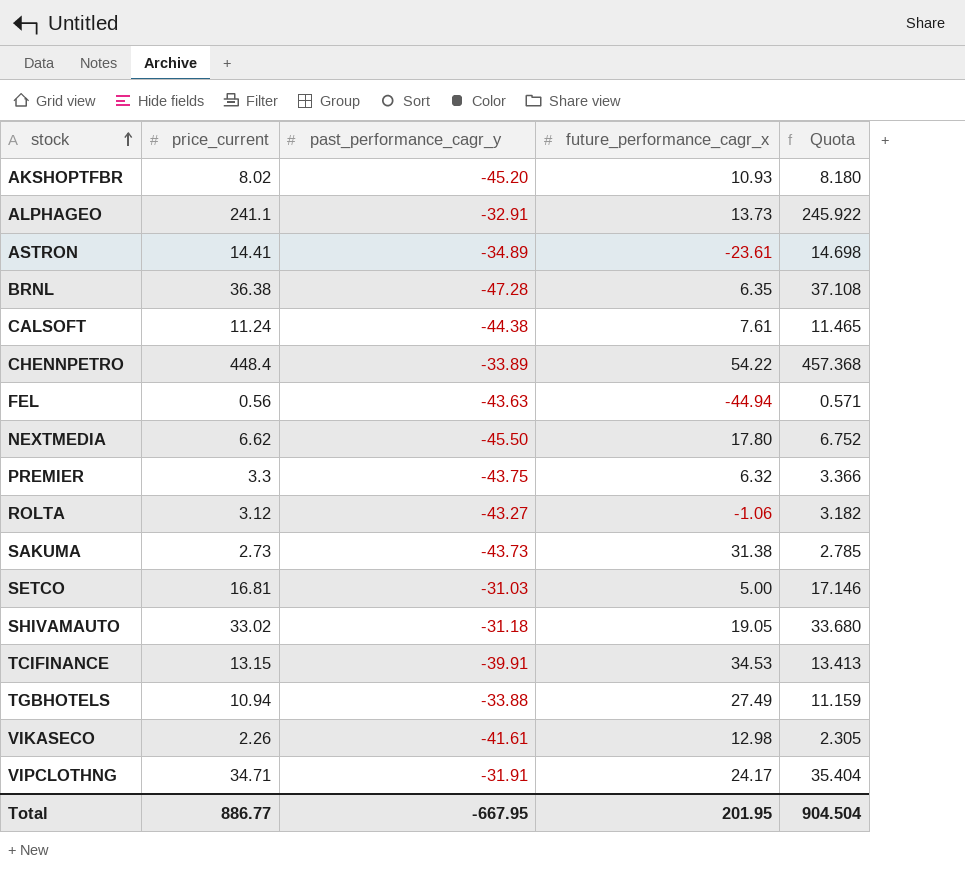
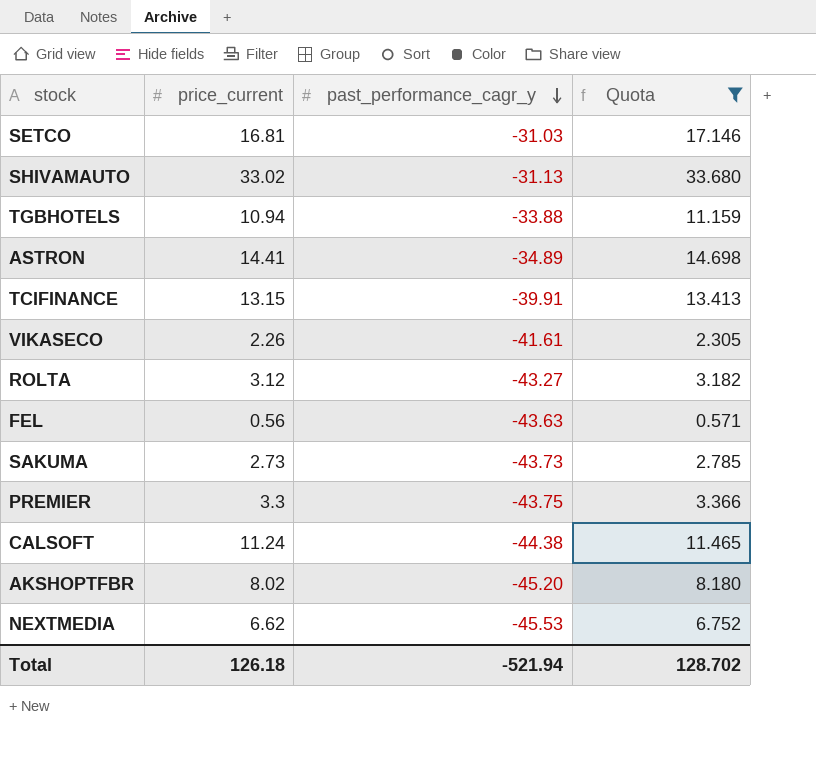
filter: none -> Quota <= 33.680
row order: stock ascending -> past_performance_cagr_y descending
column future_performance_cagr_x | position: 4 -> none
SHIVAMAUTO | past_performance_cagr_y: -31.18 -> -31.13
NEXTMEDIA | past_performance_cagr_y: -45.50 -> -45.53
Total | price_current: 886.77 -> 126.18
Total | past_performance_cagr_y: -667.95 -> -521.94
Total | Quota: 904.504 -> 128.702

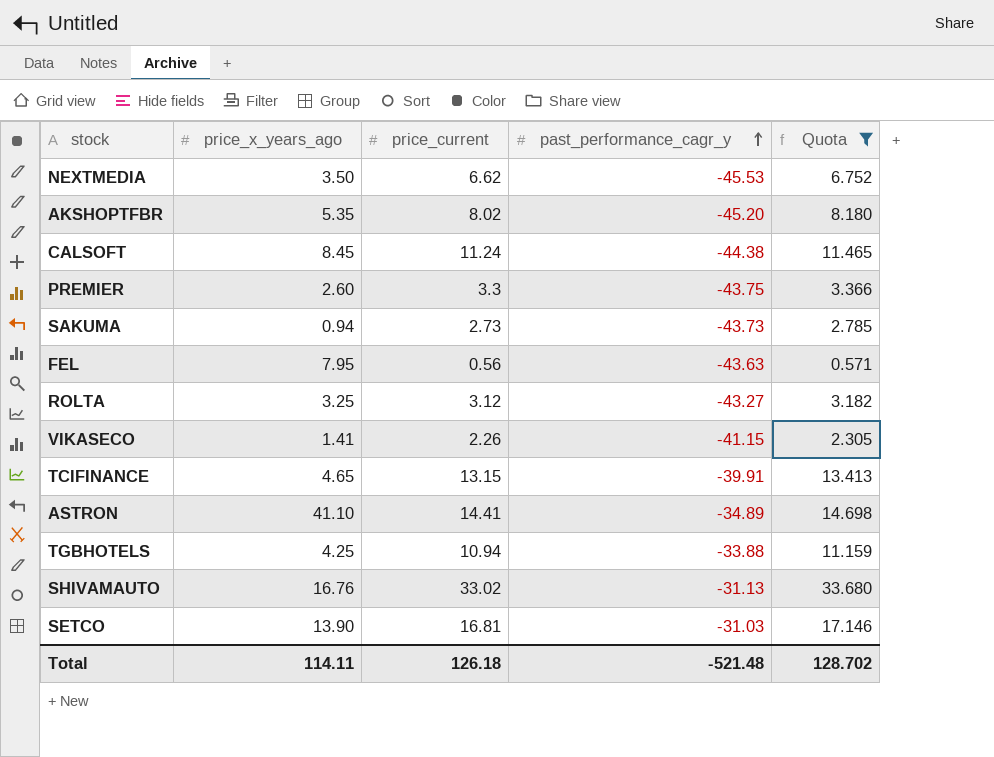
row order: past_performance_cagr_y descending -> past_performance_cagr_y ascending
column price_x_years_ago | position: none -> 2
VIKASECO | past_performance_cagr_y: -41.61 -> -41.15
Total | past_performance_cagr_y: -521.94 -> -521.48

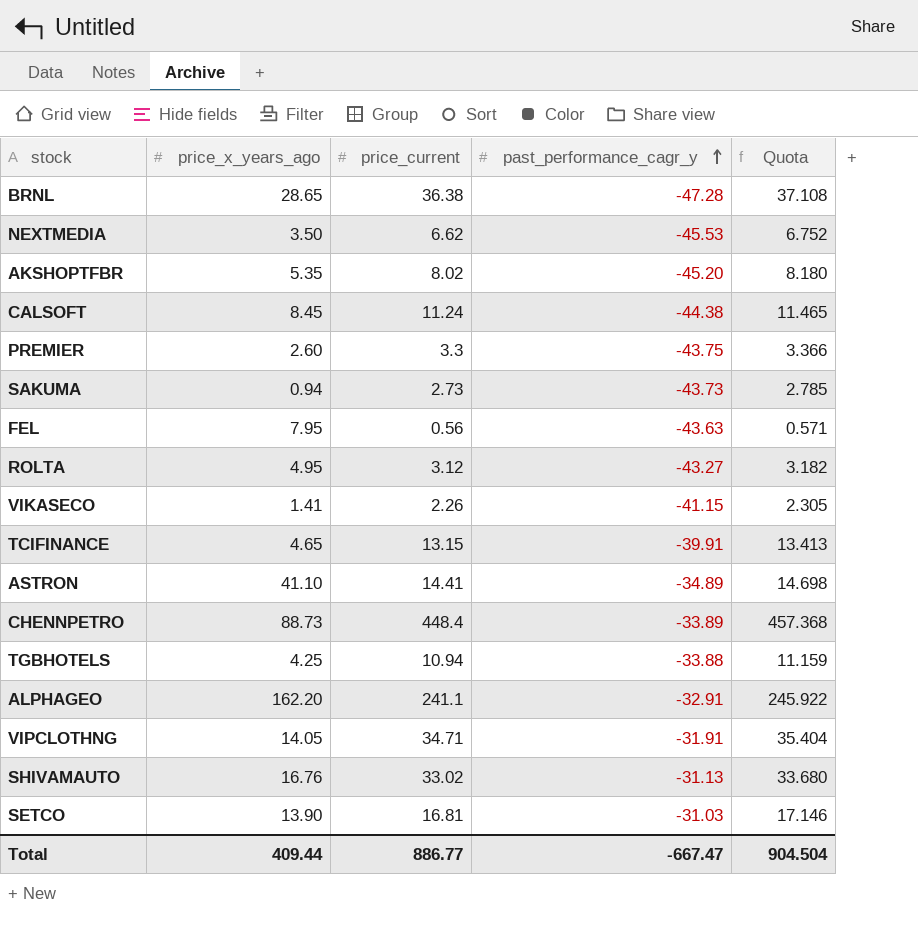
filter: Quota <= 33.680 -> none
ROLTA | price_x_years_ago: 3.25 -> 4.95
Total | price_x_years_ago: 114.11 -> 409.44
Total | price_current: 126.18 -> 886.77
Total | past_performance_cagr_y: -521.48 -> -667.47
Total | Quota: 128.702 -> 904.504

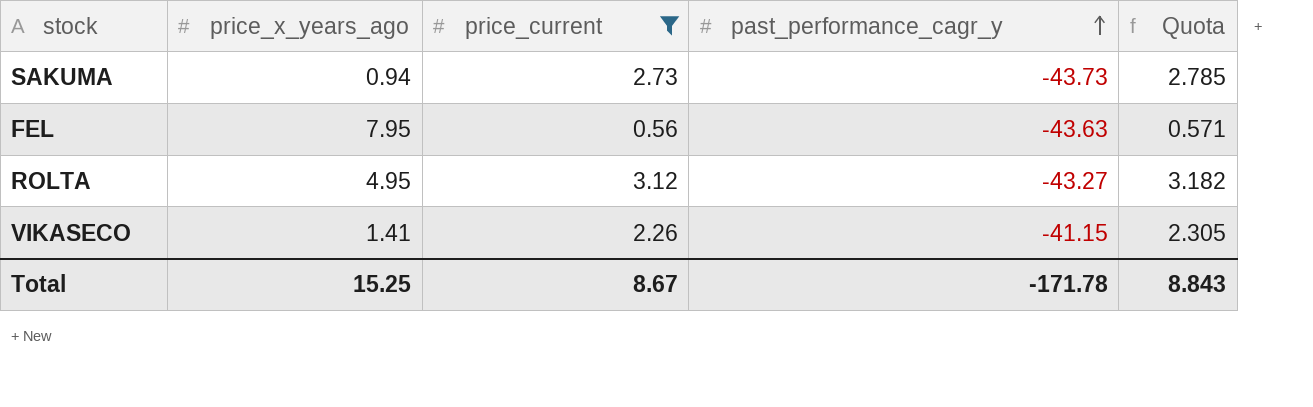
filter: none -> price_current <= 3.12
Total | price_x_years_ago: 409.44 -> 15.25
Total | price_current: 886.77 -> 8.67
Total | past_performance_cagr_y: -667.47 -> -171.78
Total | Quota: 904.504 -> 8.843

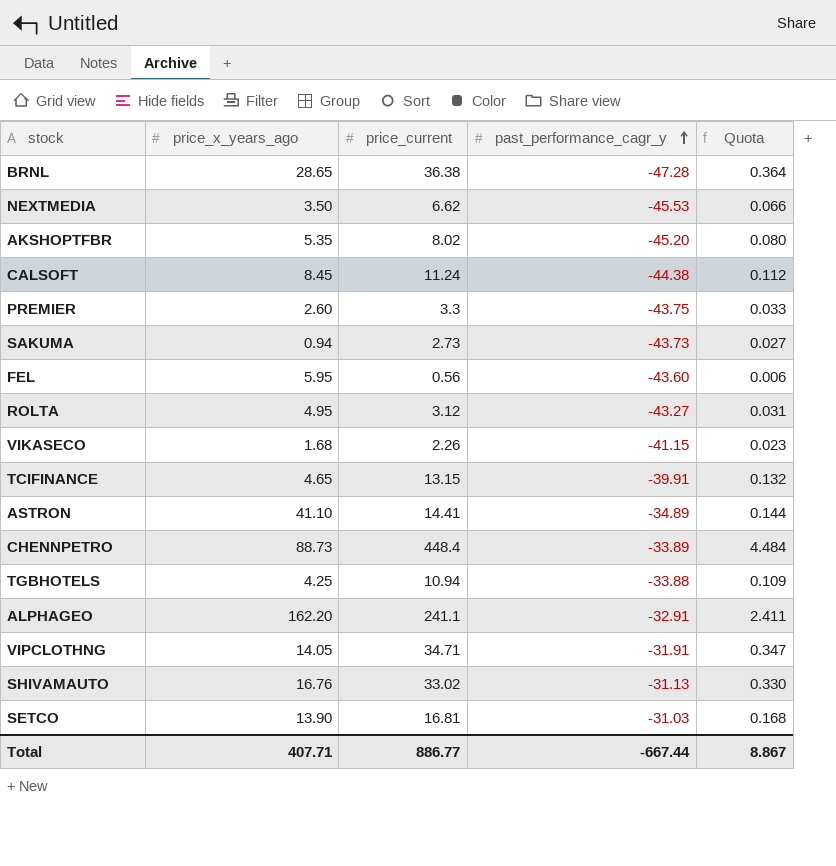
filter: price_current <= 3.12 -> none
column Quota | formula: [price_current] * 1.02 -> [price_current] * 0.01
FEL | price_x_years_ago: 7.95 -> 5.95
FEL | past_performance_cagr_y: -43.63 -> -43.60
VIKASECO | price_x_years_ago: 1.41 -> 1.68
Total | price_x_years_ago: 15.25 -> 407.71
Total | price_current: 8.67 -> 886.77
Total | past_performance_cagr_y: -171.78 -> -667.44
Total | Quota: 8.843 -> 8.867

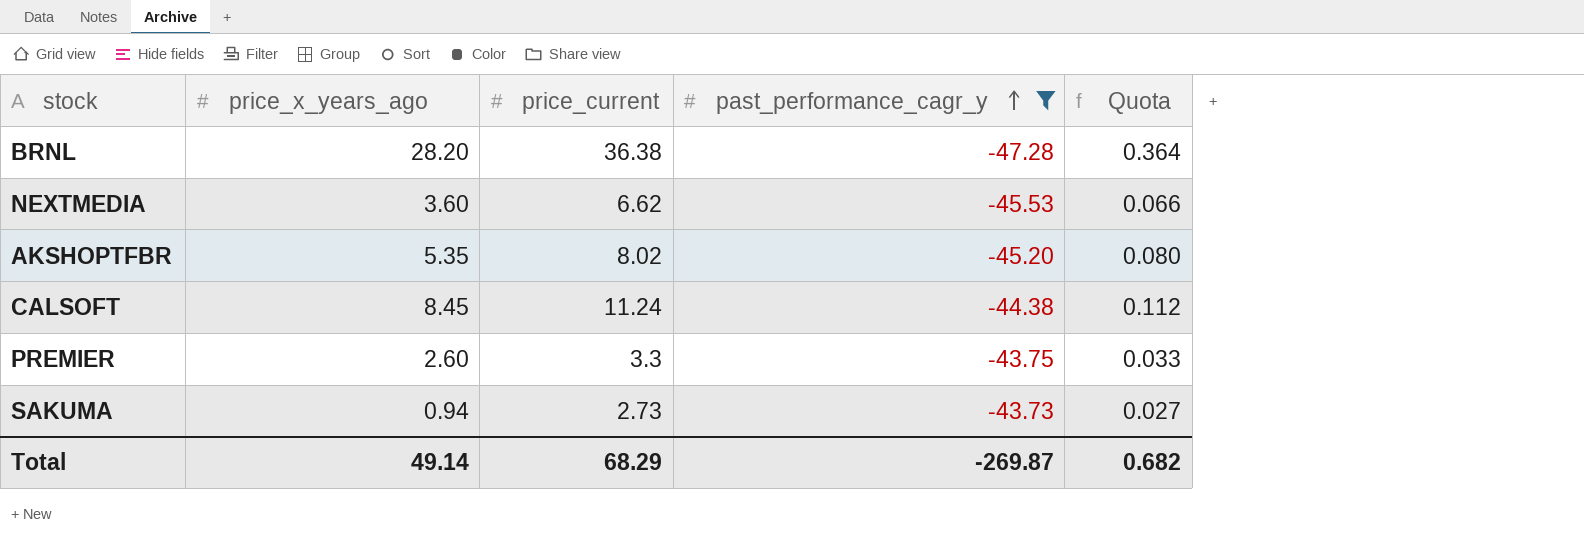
filter: none -> past_performance_cagr_y <= -43.73
BRNL | price_x_years_ago: 28.65 -> 28.20
NEXTMEDIA | price_x_years_ago: 3.50 -> 3.60
Total | price_x_years_ago: 407.71 -> 49.14
Total | price_current: 886.77 -> 68.29
Total | past_performance_cagr_y: -667.44 -> -269.87
Total | Quota: 8.867 -> 0.682

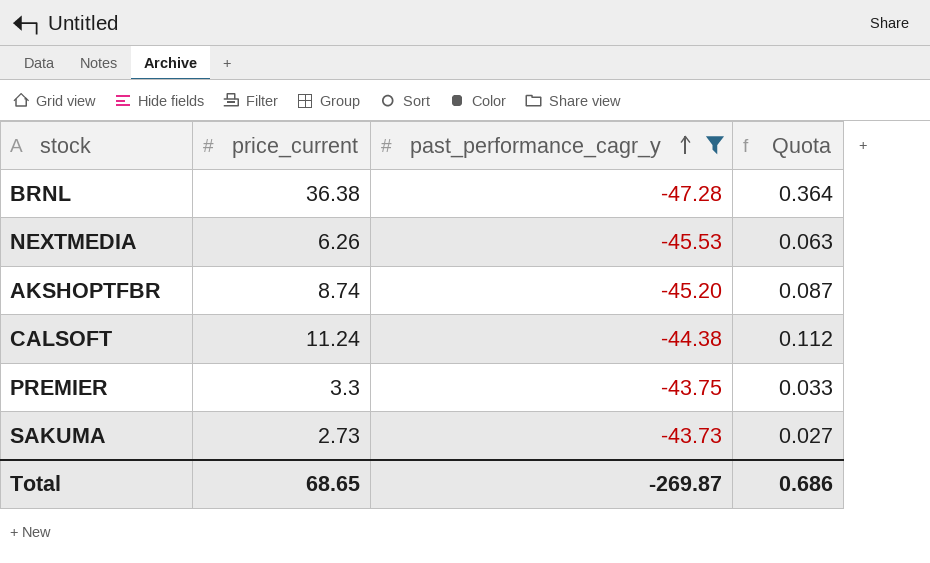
column price_x_years_ago | position: 2 -> none
NEXTMEDIA | price_current: 6.62 -> 6.26
NEXTMEDIA | Quota: 0.066 -> 0.063
AKSHOPTFBR | price_current: 8.02 -> 8.74
AKSHOPTFBR | Quota: 0.080 -> 0.087
Total | price_current: 68.29 -> 68.65
Total | Quota: 0.682 -> 0.686

